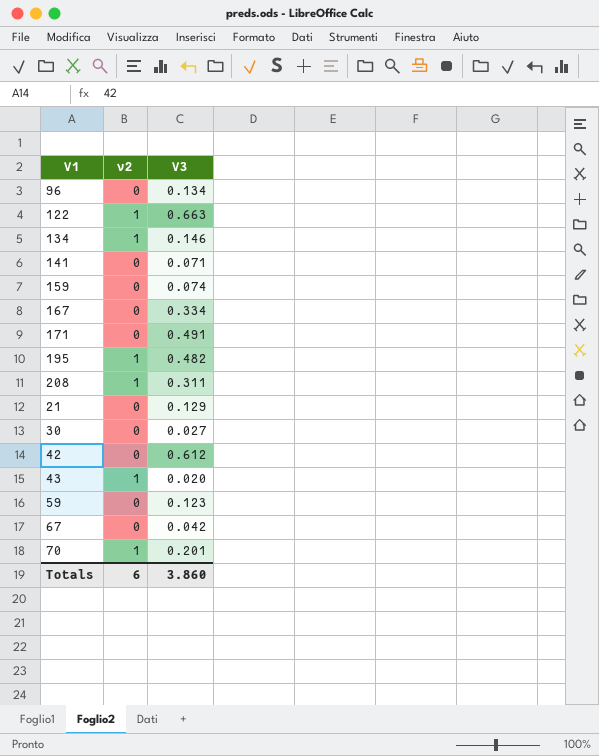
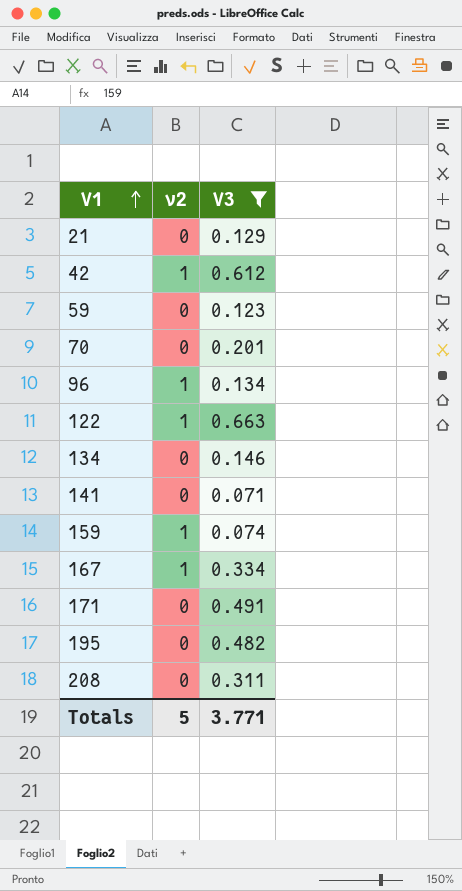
filter: none -> V3 >= 0.071
row order: none -> V1 ascending
42 | v2: 0 -> 1
70 | v2: 1 -> 0
96 | v2: 0 -> 1
134 | v2: 1 -> 0
159 | v2: 0 -> 1
167 | v2: 0 -> 1
195 | v2: 1 -> 0
208 | v2: 1 -> 0
Totals | v2: 6 -> 5
Totals | V3: 3.860 -> 3.771

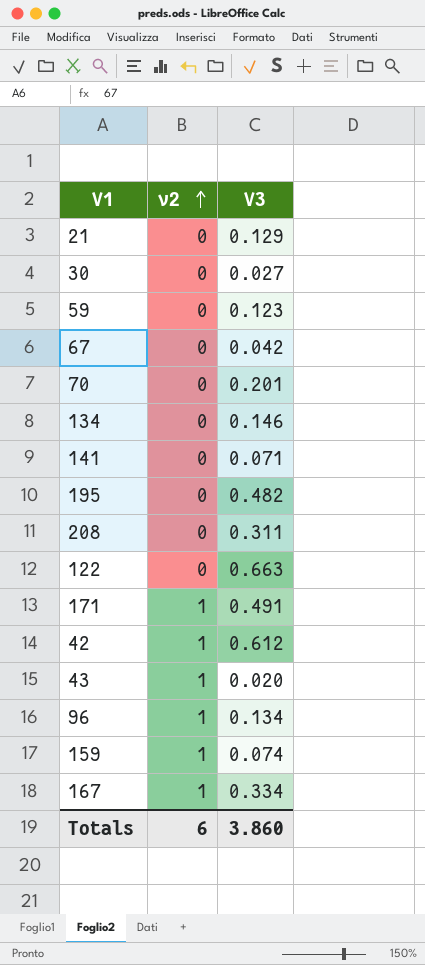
filter: V3 >= 0.071 -> none
row order: V1 ascending -> v2 ascending
122 | v2: 1 -> 0
171 | v2: 0 -> 1
Totals | v2: 5 -> 6
Totals | V3: 3.771 -> 3.860

